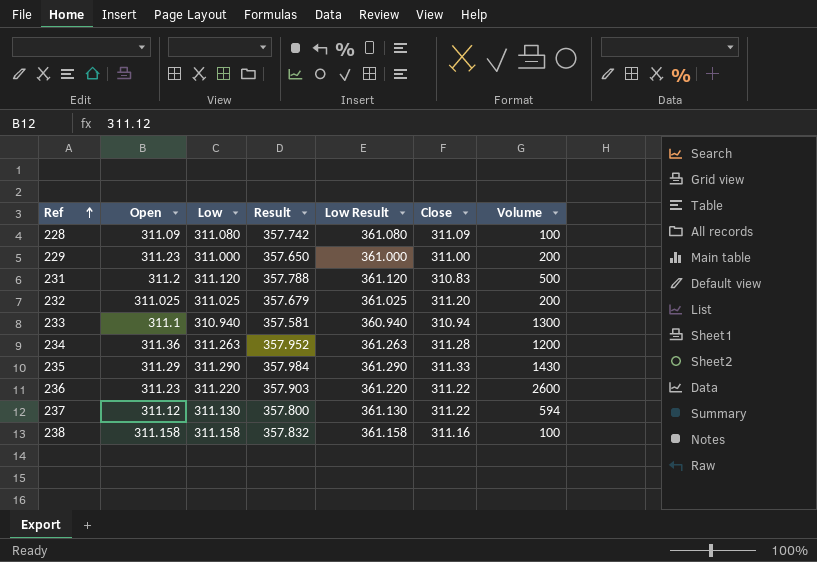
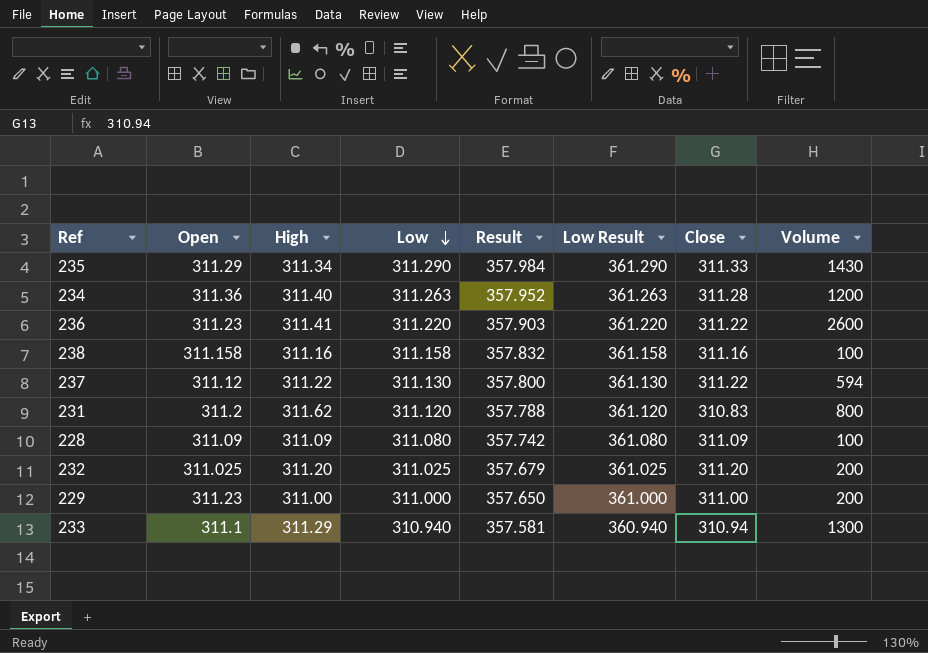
row order: Ref ascending -> Low descending
column High | position: none -> 3
231 | Volume: 500 -> 800

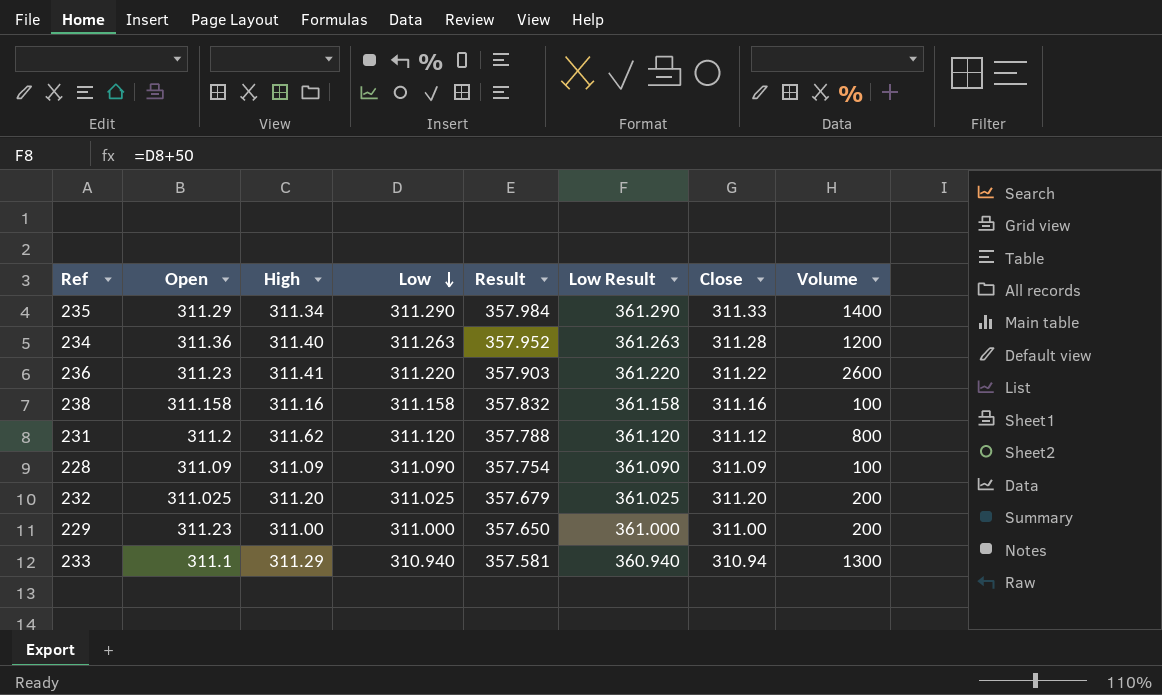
row 237: 311.12 | 311.22 | 311.130 | 357.800 | 361.130 | 311.22 | 594 -> none
235 | Volume: 1430 -> 1400
231 | Close: 310.83 -> 311.12
228 | Low: 311.080 -> 311.090
228 | Result: 357.742 -> 357.754
228 | Low Result: 361.080 -> 361.090

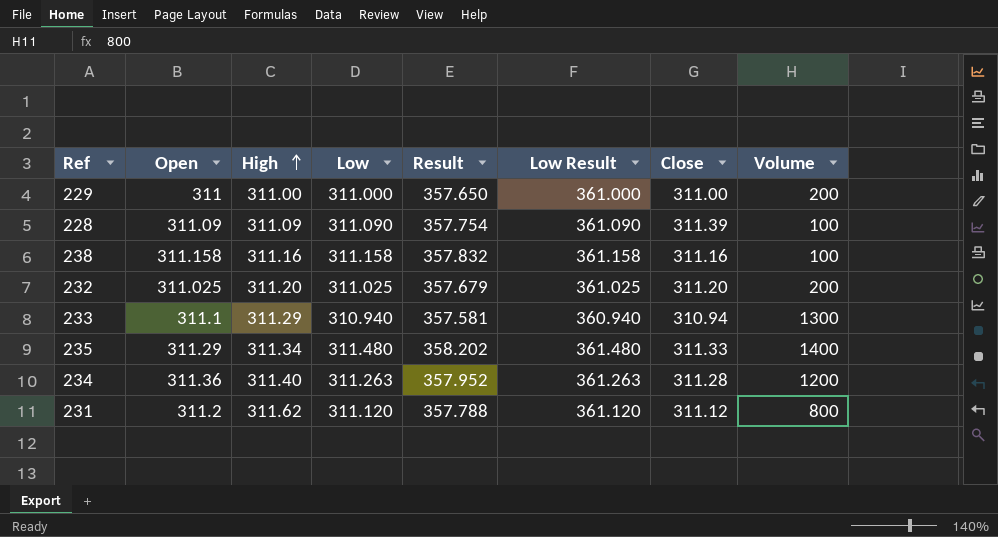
row order: Low descending -> High ascending
row 236: 311.23 | 311.41 | 311.220 | 357.903 | 361.220 | 311.22 | 2600 -> none
229 | Open: 311.23 -> 311
228 | Close: 311.09 -> 311.39
235 | Low: 311.290 -> 311.480
235 | Result: 357.984 -> 358.202
235 | Low Result: 361.290 -> 361.480

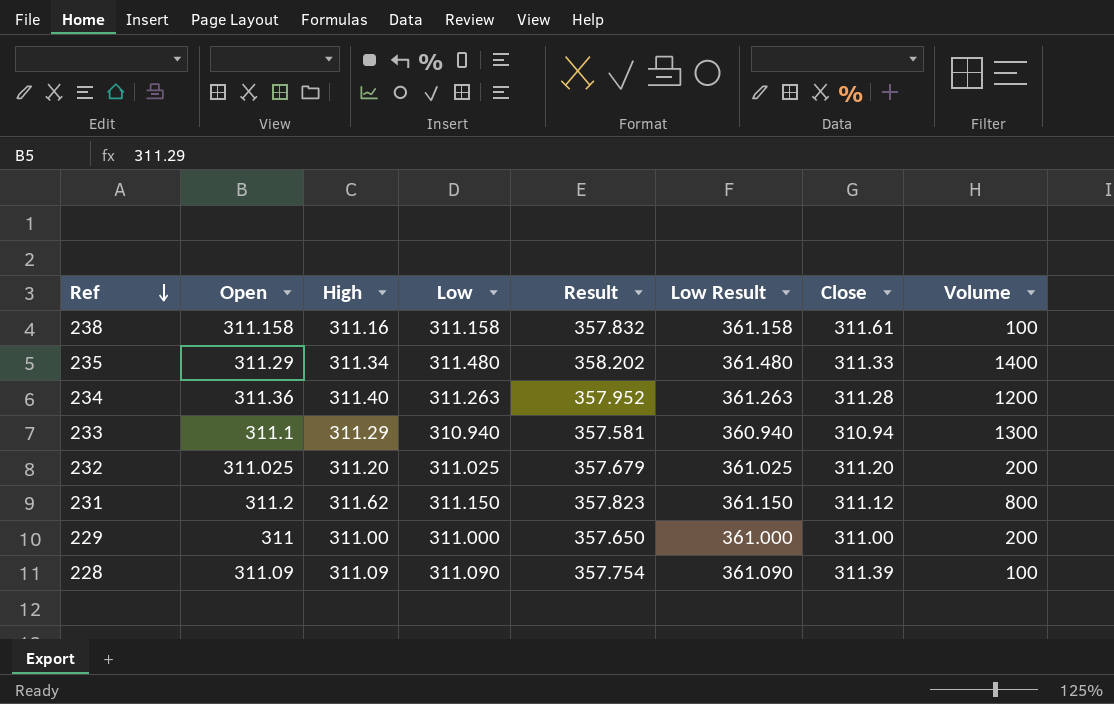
row order: High ascending -> Ref descending
238 | Close: 311.16 -> 311.61
231 | Low: 311.120 -> 311.150
231 | Result: 357.788 -> 357.823
231 | Low Result: 361.120 -> 361.150

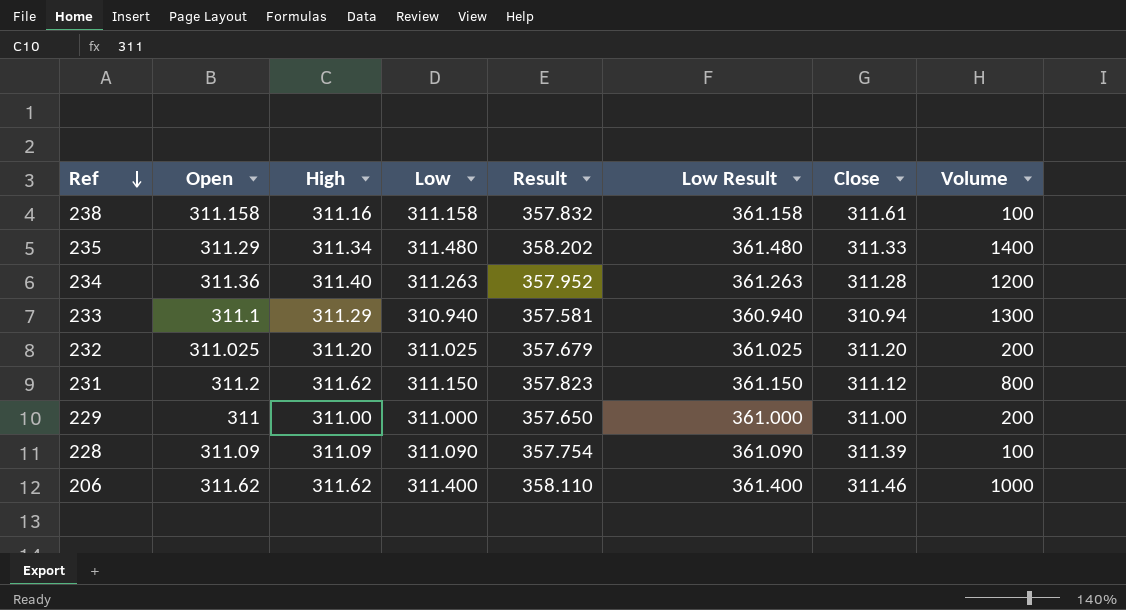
row 206: none -> 311.62 | 311.62 | 311.400 | 358.110 | 361.400 | 311.46 | 1000

